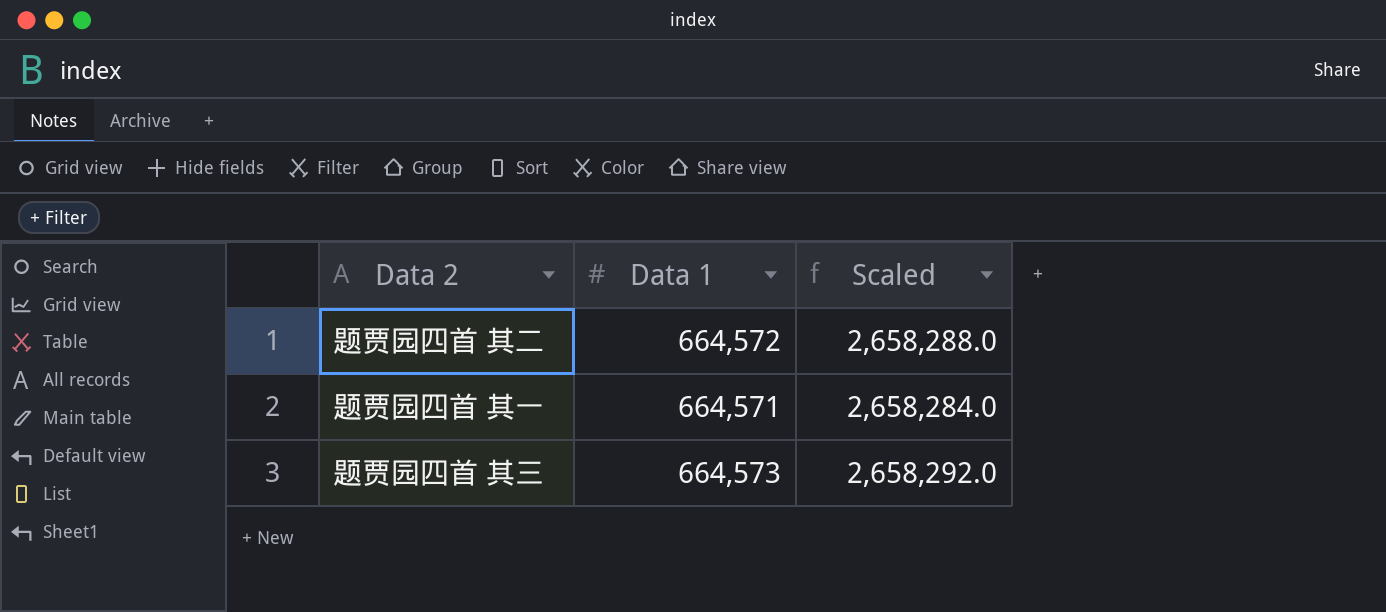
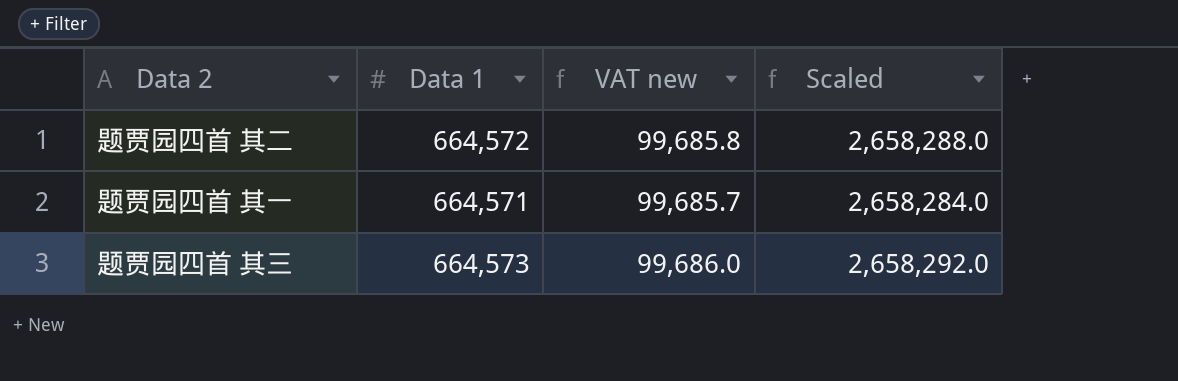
column VAT new | formula: none -> [Data 1] * 0.15

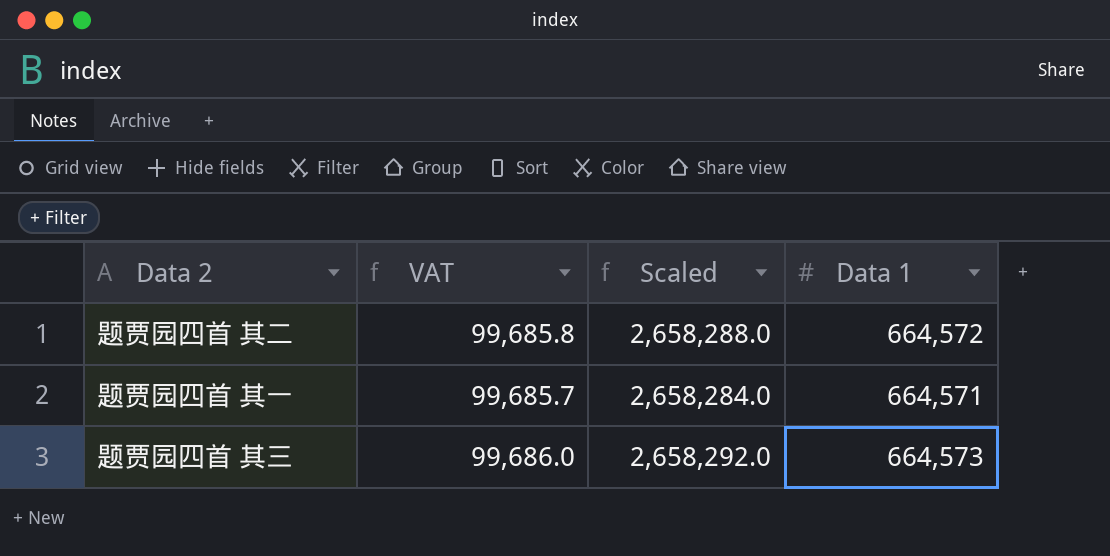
column name: VAT new -> VAT
column Data 1 | position: 2 -> 4

